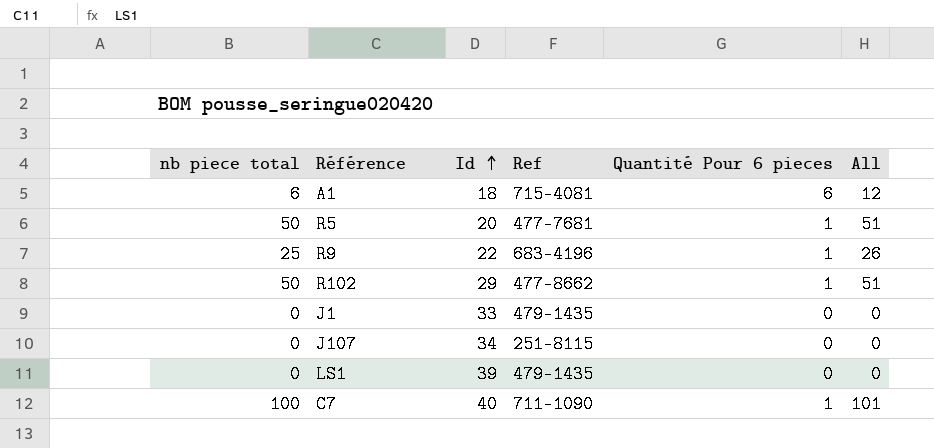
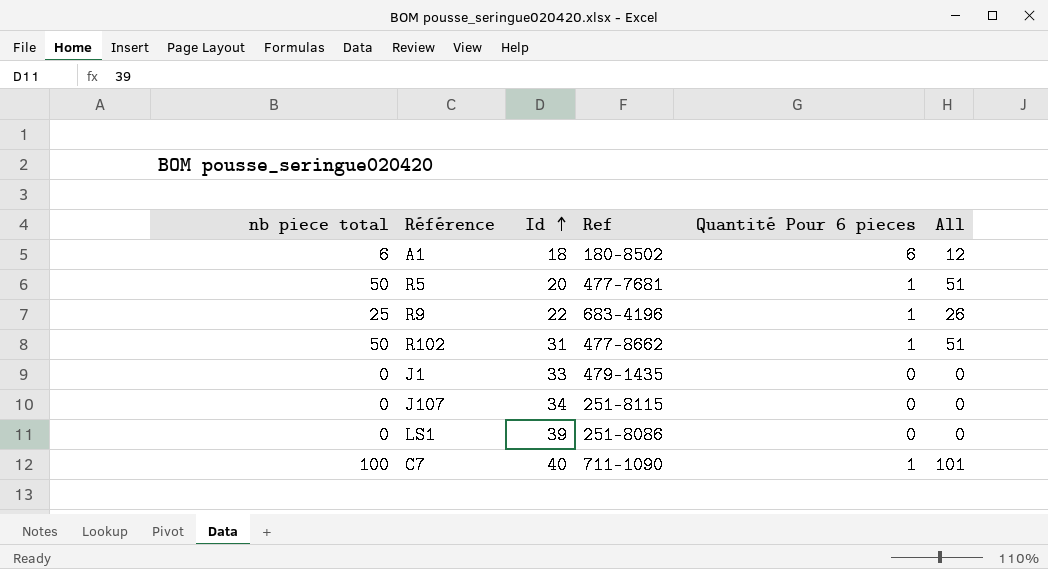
A1 | Ref: 715-4081 -> 180-8502
R102 | Id: 29 -> 31
LS1 | Ref: 479-1435 -> 251-8086

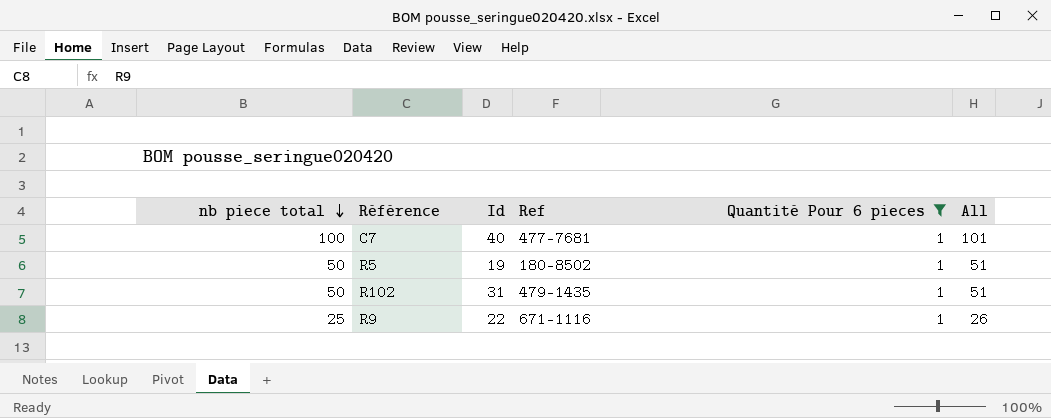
filter: none -> Quantité Pour 6 pieces = 1
row order: Id ascending -> nb piece total descending
C7 | Ref: 711-1090 -> 477-7681
R5 | Id: 20 -> 19
R5 | Ref: 477-7681 -> 180-8502
R102 | Ref: 477-8662 -> 479-1435
R9 | Ref: 683-4196 -> 671-1116

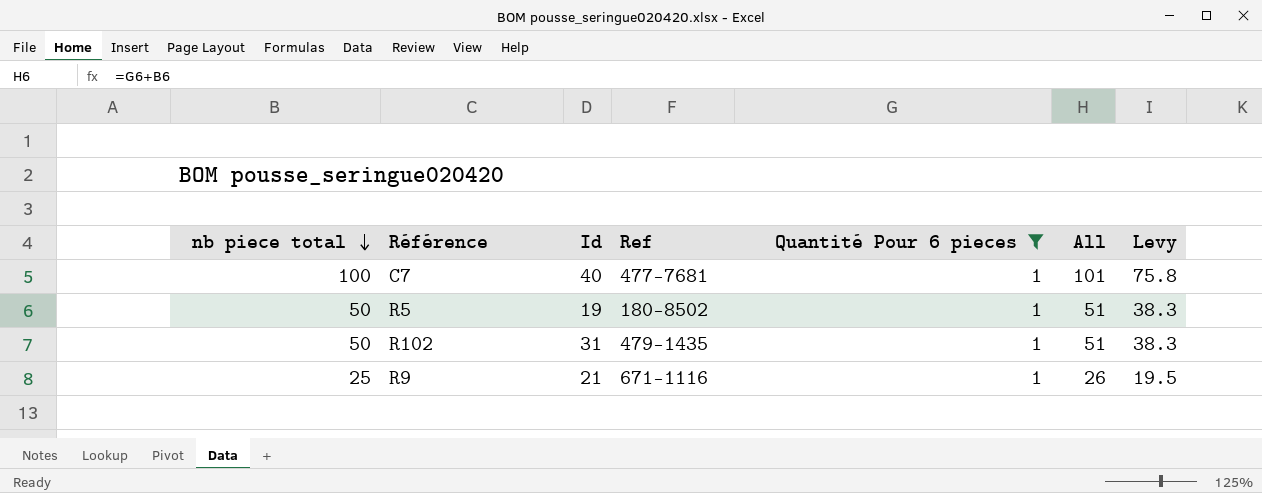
column Levy | formula: none -> [All] * 0.75
R9 | Id: 22 -> 21

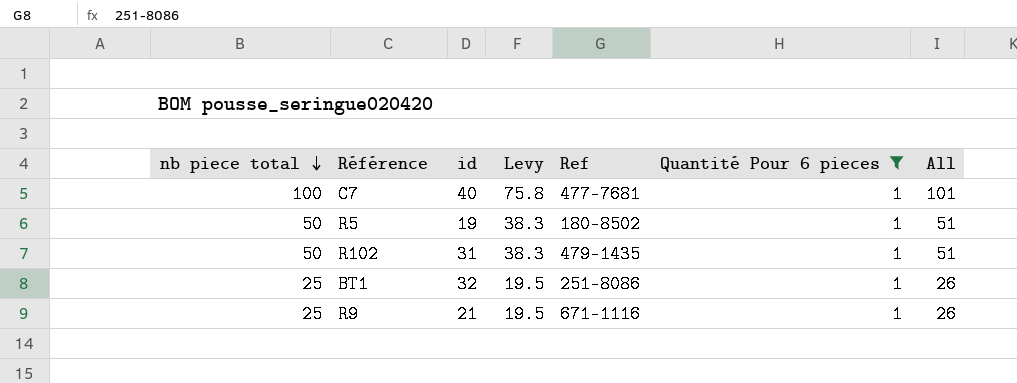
column name: Id -> id
column Levy | position: 7 -> 4
row BT1: none -> 25 | 32 | 19.5 | 251-8086 | 1 | 26

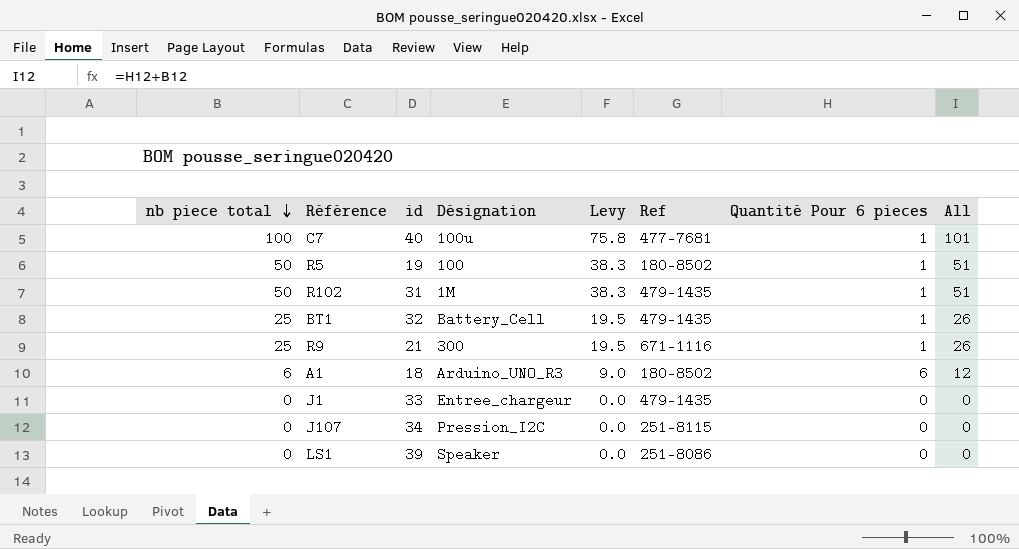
filter: Quantité Pour 6 pieces = 1 -> none
column Désignation | position: none -> 4
BT1 | Ref: 251-8086 -> 479-1435

